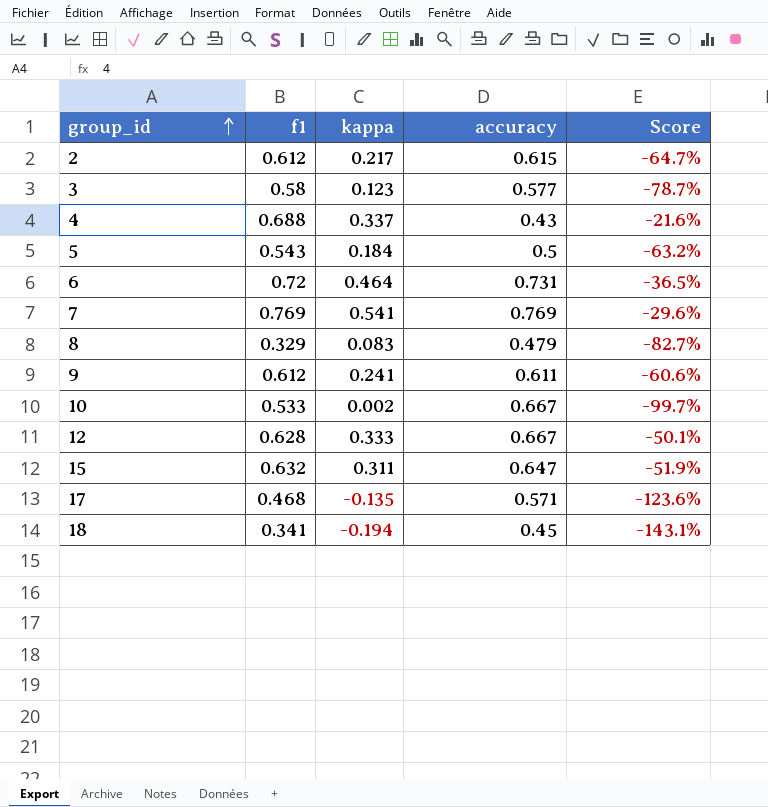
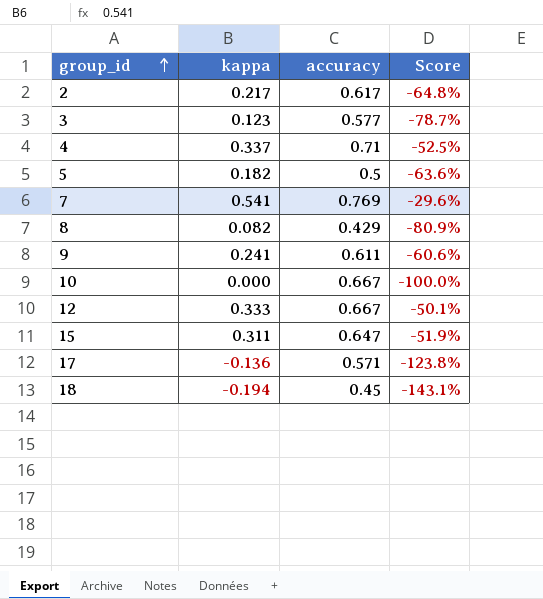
column f1 | position: 2 -> none
row 6: 0.72 | 0.464 | 0.731 | -36.5% -> none
2 | accuracy: 0.615 -> 0.617
2 | Score: -64.7% -> -64.8%
4 | accuracy: 0.43 -> 0.71
4 | Score: -21.6% -> -52.5%
5 | kappa: 0.184 -> 0.182
5 | Score: -63.2% -> -63.6%
8 | kappa: 0.083 -> 0.082
8 | accuracy: 0.479 -> 0.429
8 | Score: -82.7% -> -80.9%
10 | kappa: 0.002 -> 0.000
10 | Score: -99.7% -> -100.0%
17 | kappa: -0.135 -> -0.136
17 | Score: -123.6% -> -123.8%

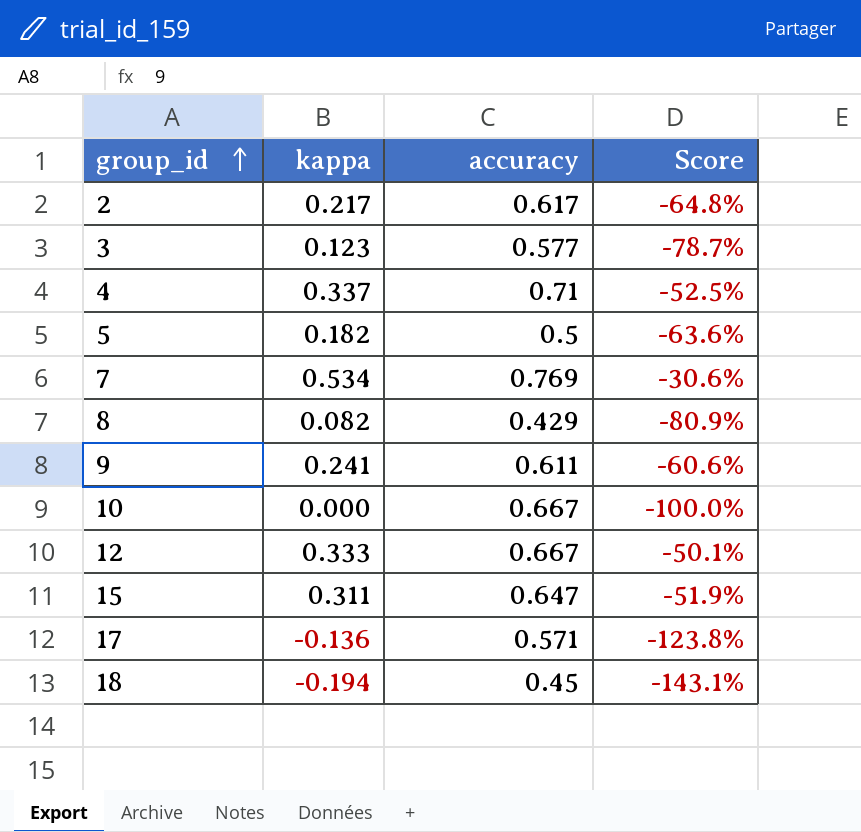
7 | kappa: 0.541 -> 0.534
7 | Score: -29.6% -> -30.6%

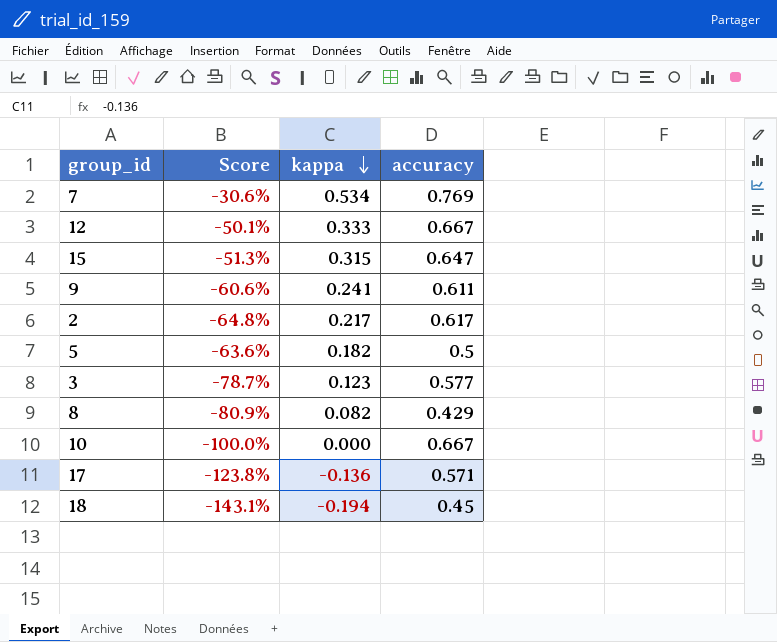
row order: group_id ascending -> kappa descending
column Score | position: 4 -> 2
row 4: 0.337 | 0.71 | -52.5% -> none
15 | Score: -51.9% -> -51.3%
15 | kappa: 0.311 -> 0.315

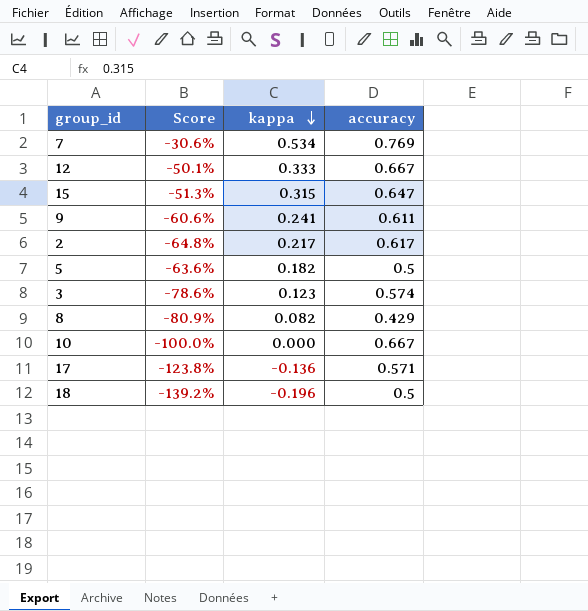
3 | Score: -78.7% -> -78.6%
3 | accuracy: 0.577 -> 0.574
18 | Score: -143.1% -> -139.2%
18 | kappa: -0.194 -> -0.196
18 | accuracy: 0.45 -> 0.5

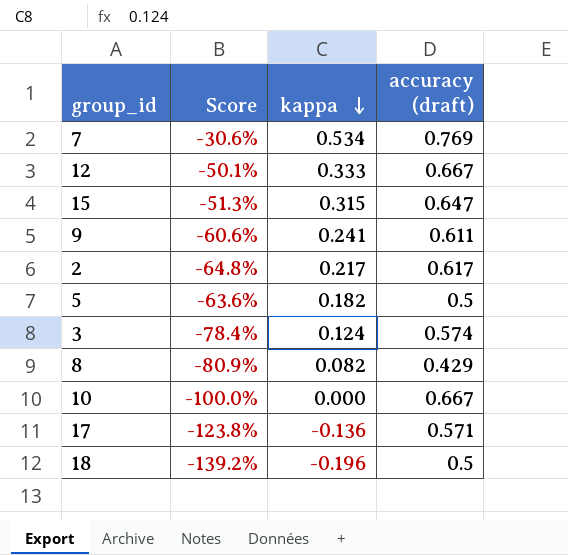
column name: accuracy -> accuracy (draft)
3 | Score: -78.6% -> -78.4%
3 | kappa: 0.123 -> 0.124

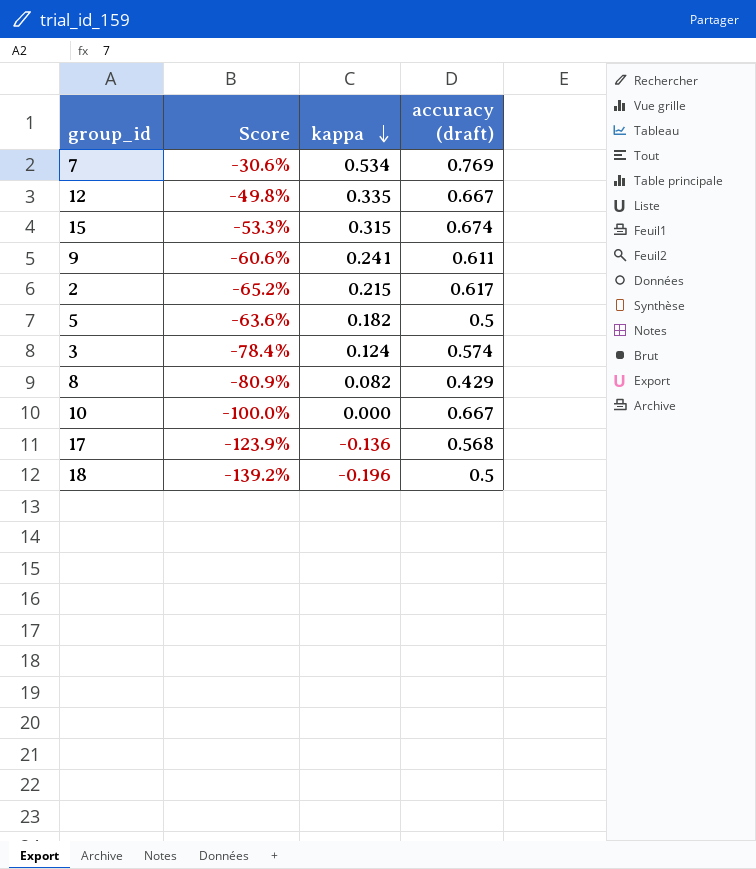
12 | Score: -50.1% -> -49.8%
12 | kappa: 0.333 -> 0.335
15 | Score: -51.3% -> -53.3%
15 | accuracy (draft): 0.647 -> 0.674
2 | Score: -64.8% -> -65.2%
2 | kappa: 0.217 -> 0.215
17 | Score: -123.8% -> -123.9%
17 | accuracy (draft): 0.571 -> 0.568

